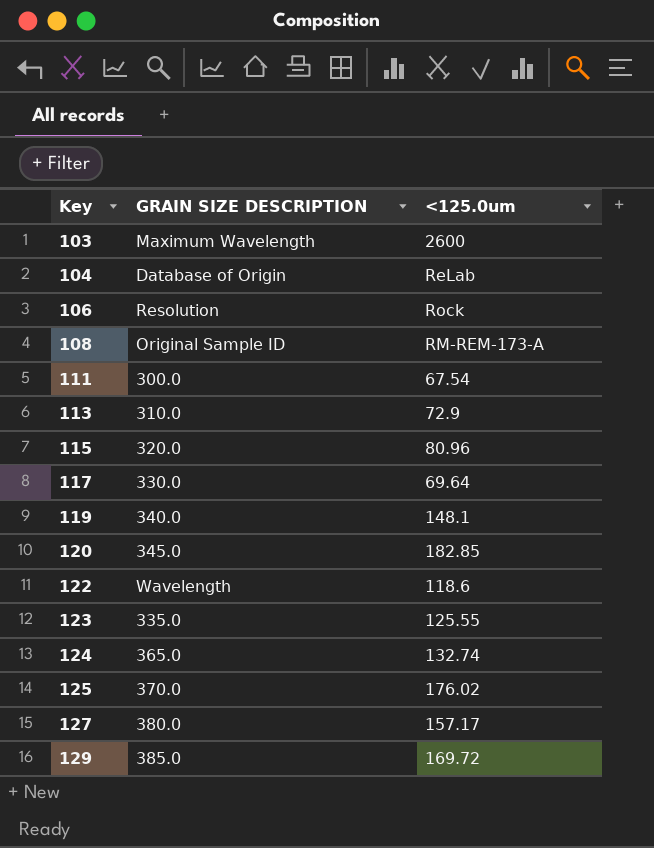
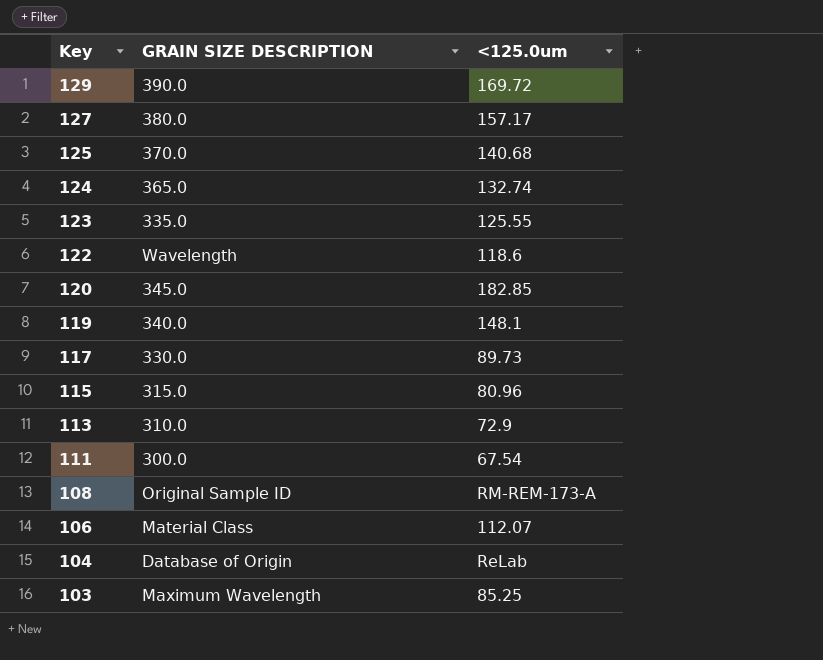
row order: Key ascending -> Key descending
129 | GRAIN SIZE DESCRIPTION: 385.0 -> 390.0
125 | <125.0um: 176.02 -> 140.68
117 | <125.0um: 69.64 -> 89.73
115 | GRAIN SIZE DESCRIPTION: 320.0 -> 315.0
106 | GRAIN SIZE DESCRIPTION: Resolution -> Material Class
106 | <125.0um: Rock -> 112.07
103 | <125.0um: 2600 -> 85.25

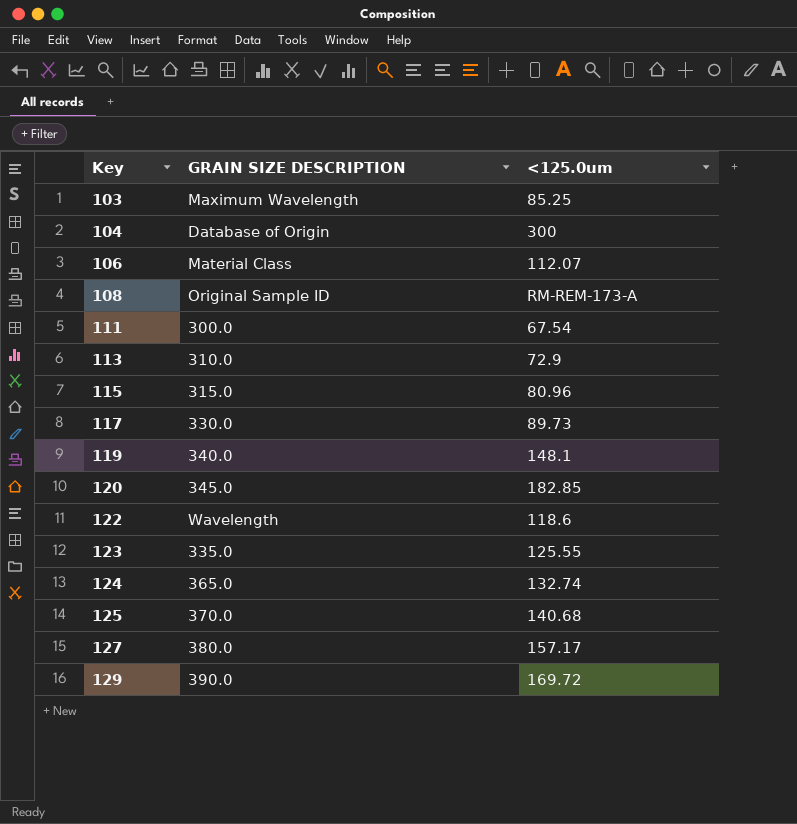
row order: Key descending -> Key ascending
104 | <125.0um: ReLab -> 300

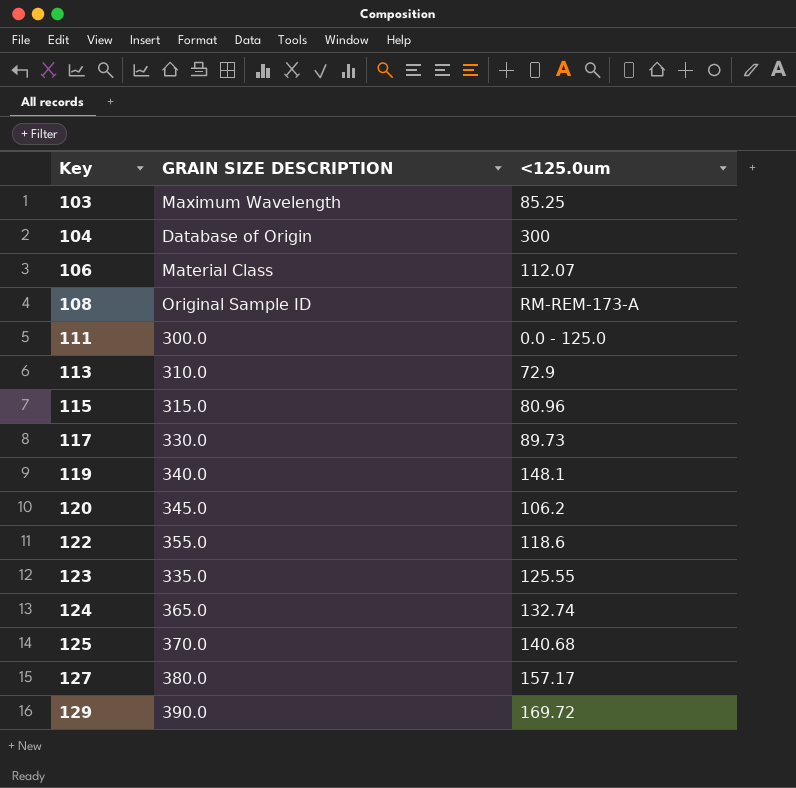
111 | <125.0um: 67.54 -> 0.0 - 125.0
120 | <125.0um: 182.85 -> 106.2
122 | GRAIN SIZE DESCRIPTION: Wavelength -> 355.0

